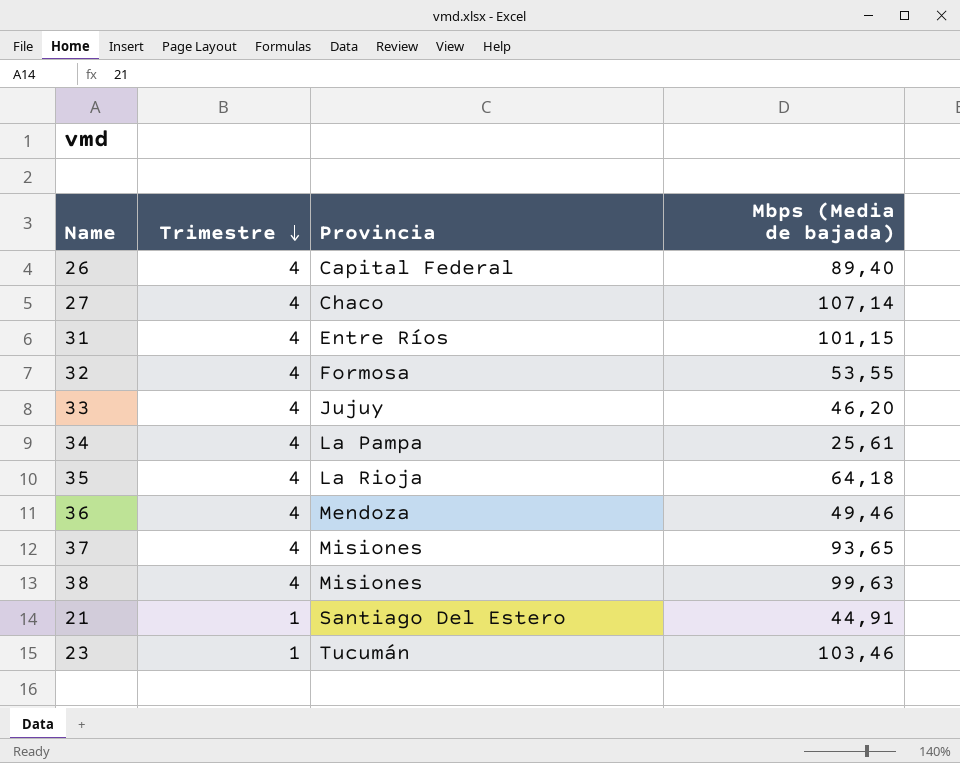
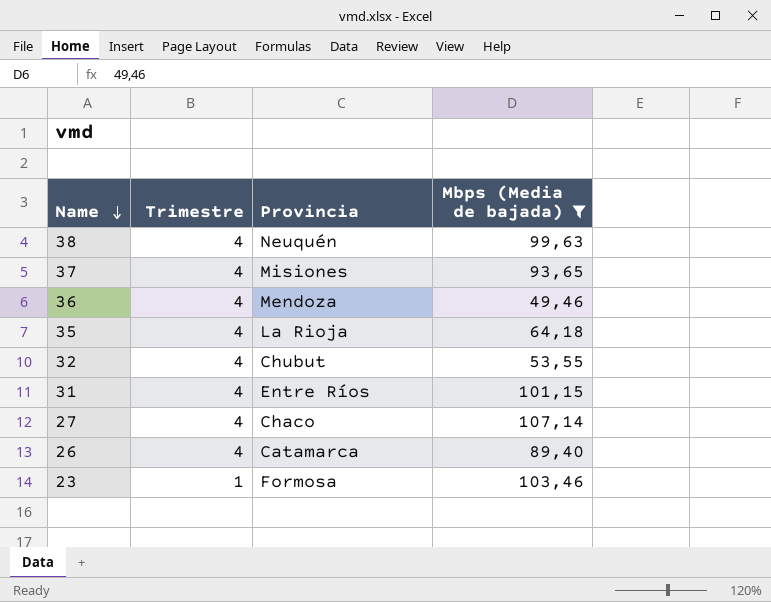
filter: none -> Mbps (Media de bajada) >= 49,46
row order: Trimestre descending -> Name descending
38 | Provincia: Misiones -> Neuquén
32 | Provincia: Formosa -> Chubut
26 | Provincia: Capital Federal -> Catamarca
23 | Provincia: Tucumán -> Formosa

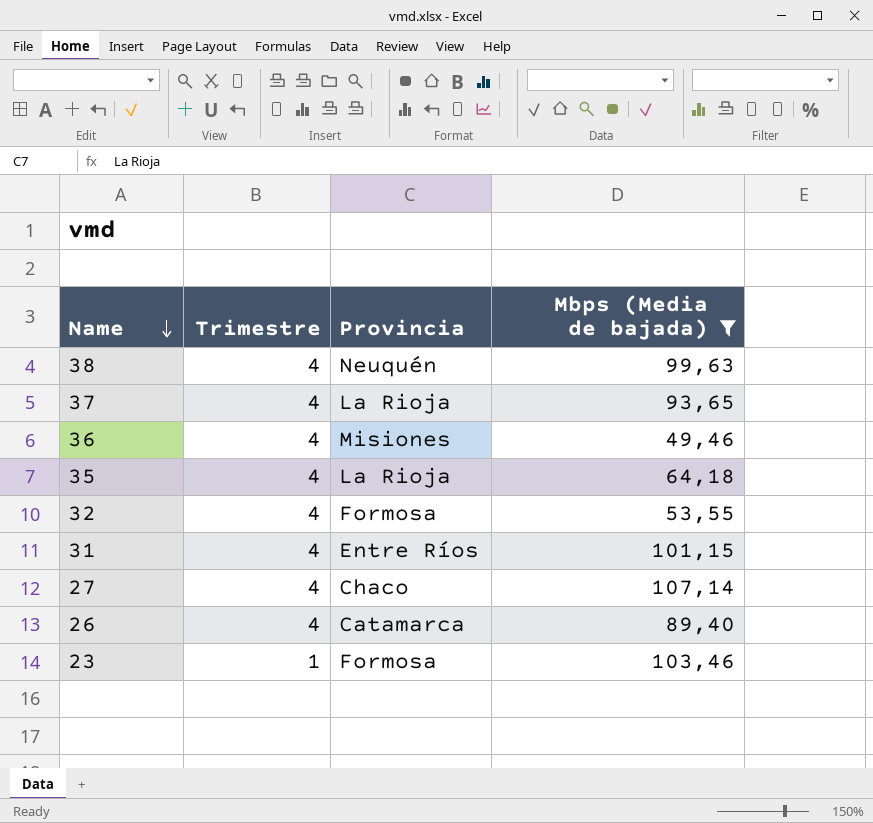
37 | Provincia: Misiones -> La Rioja
36 | Provincia: Mendoza -> Misiones
32 | Provincia: Chubut -> Formosa

